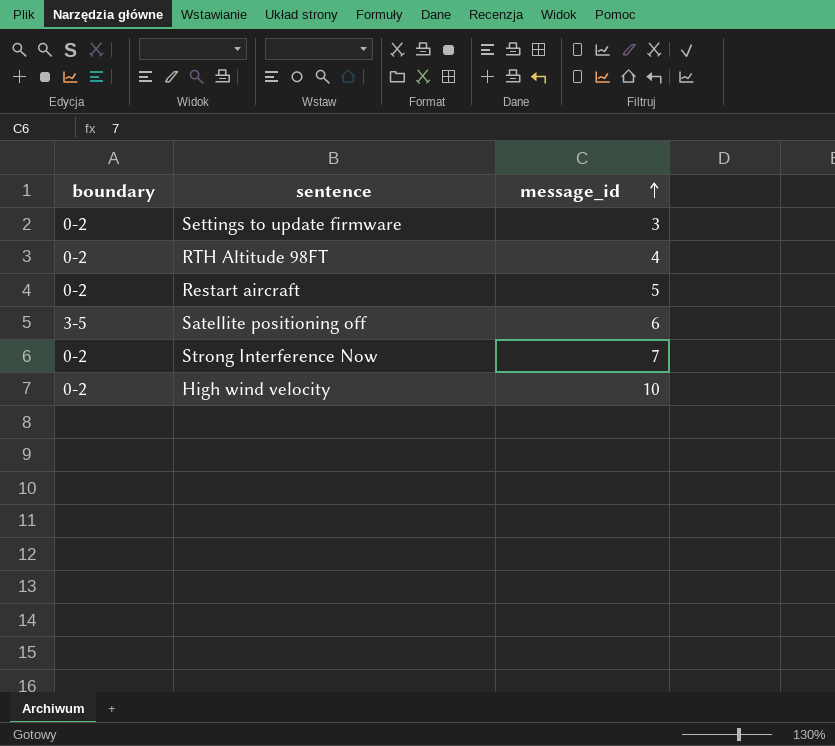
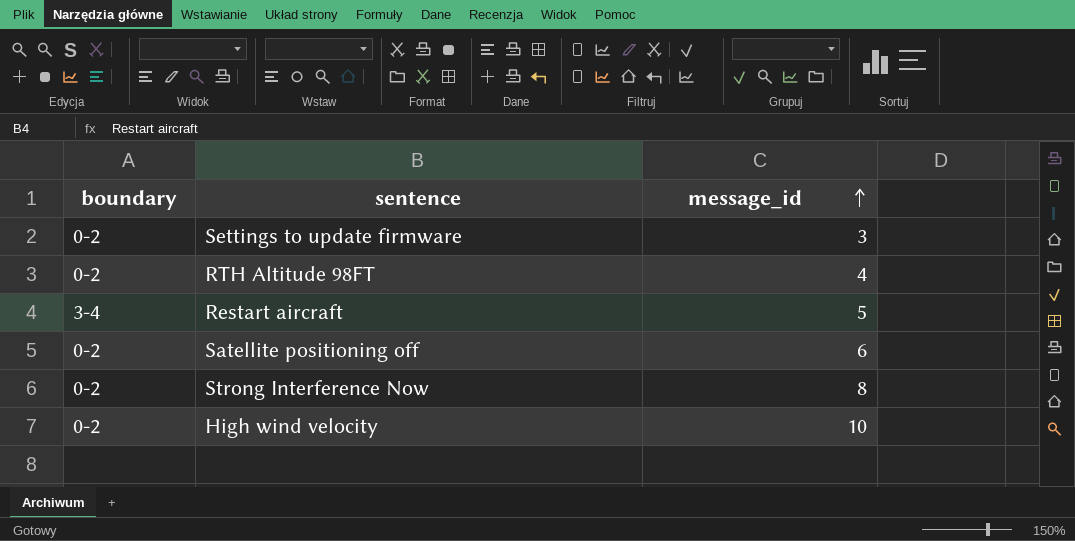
Restart aircraft | boundary: 0-2 -> 3-4
Satellite positioning off | boundary: 3-5 -> 0-2
Strong Interference Now | message_id: 7 -> 8

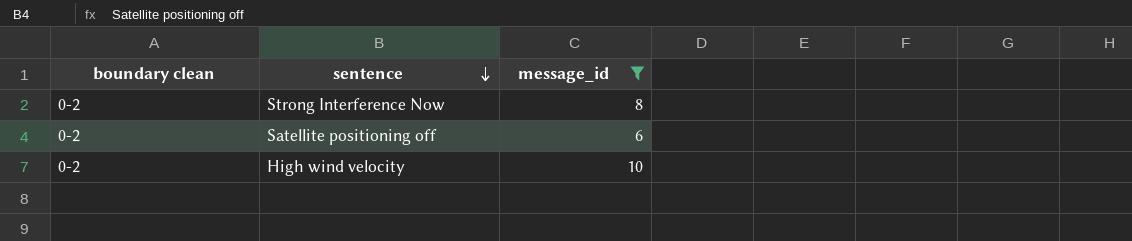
filter: none -> message_id >= 6
row order: message_id ascending -> sentence descending
column name: boundary -> boundary clean

